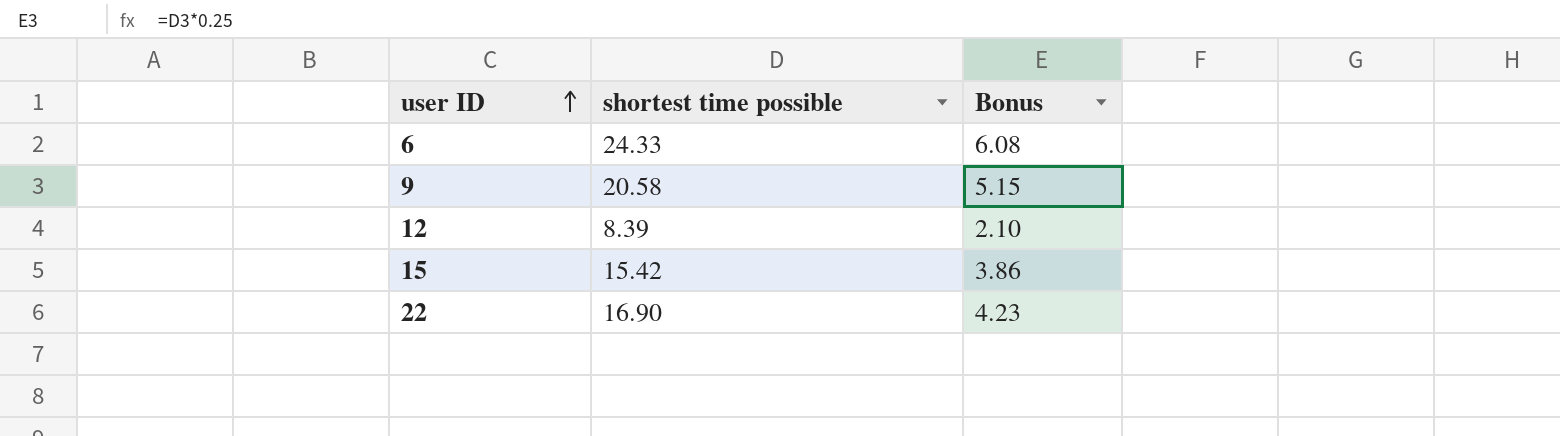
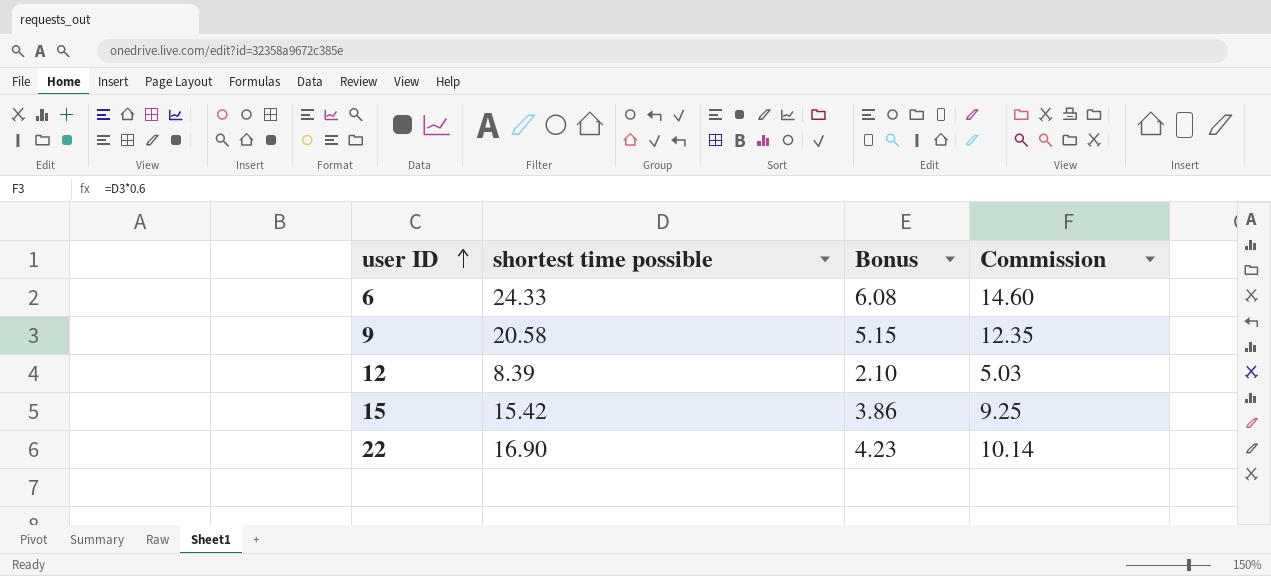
column Commission | formula: none -> [shortest time possible] * 0.6

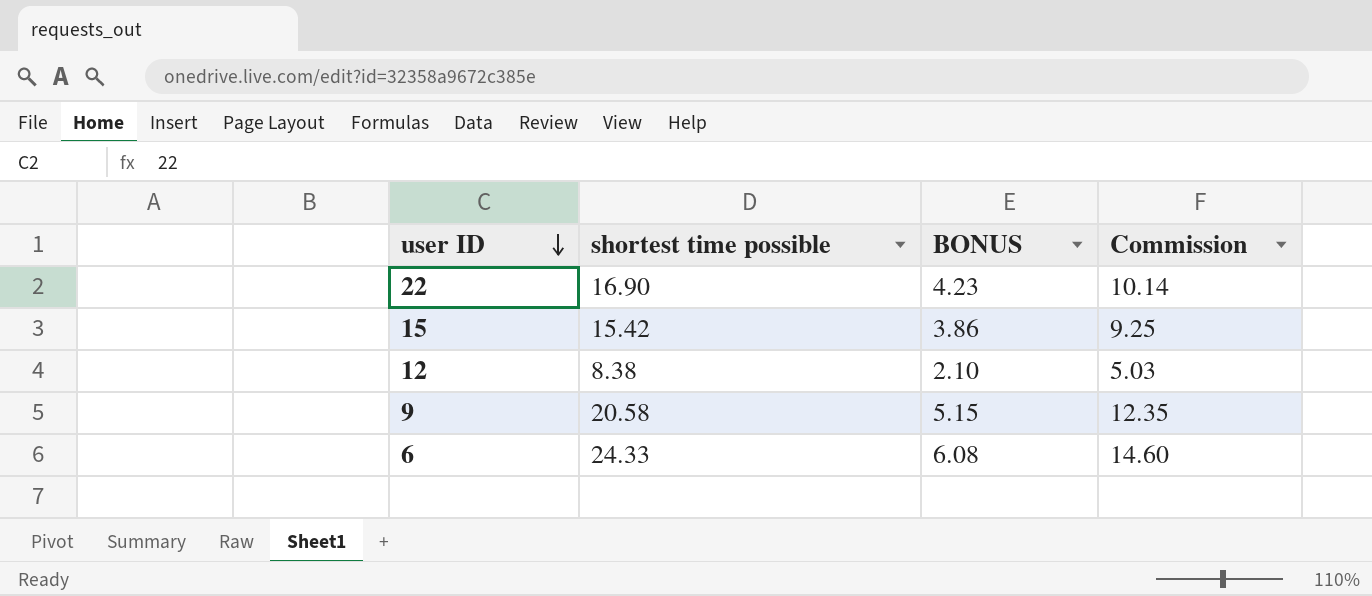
row order: user ID ascending -> user ID descending
column name: Bonus -> BONUS
12 | shortest time possible: 8.39 -> 8.38

